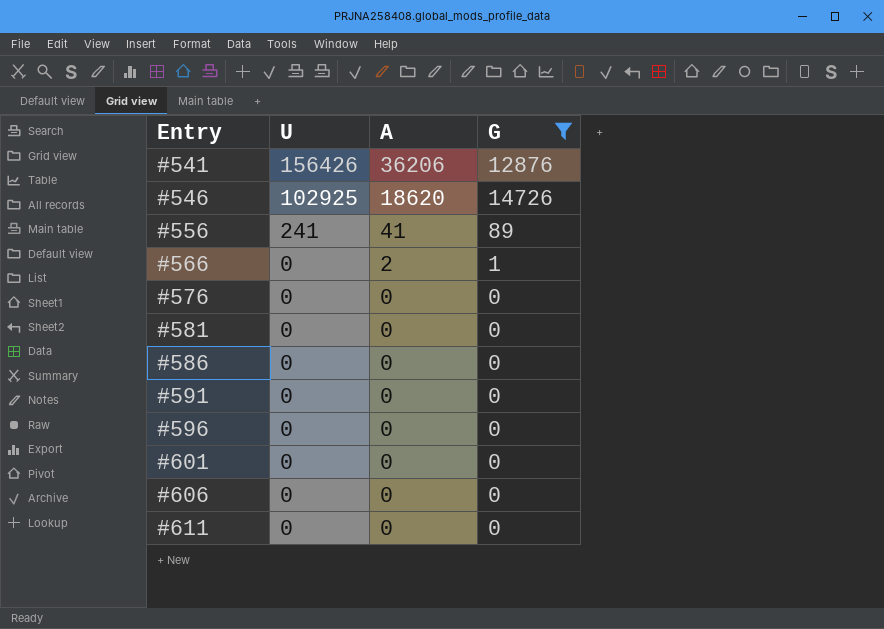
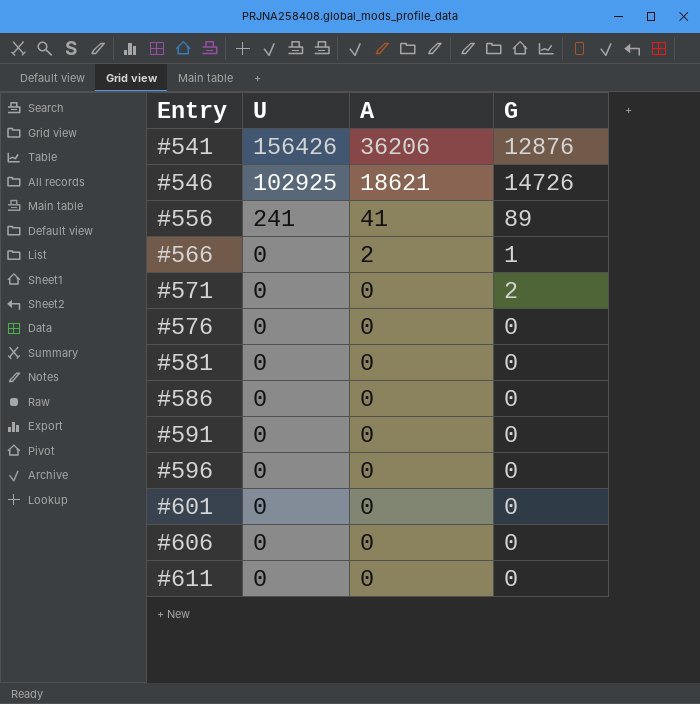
filter: G != 2 -> none
#546 | A: 18620 -> 18621

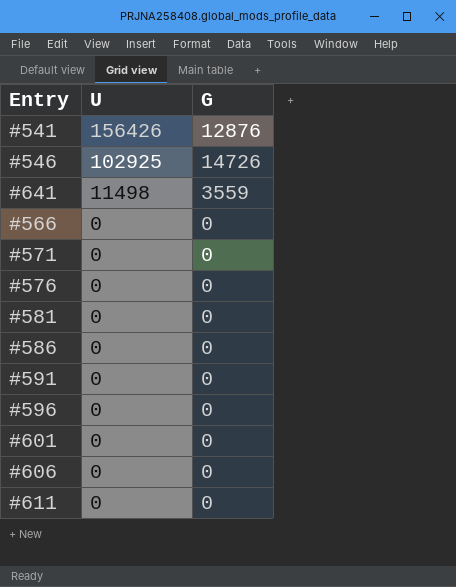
column A | position: 3 -> none
row #556: 241 | 41 | 89 -> none
row #641: none -> 11498 | 3559
#566 | G: 1 -> 0
#571 | G: 2 -> 0

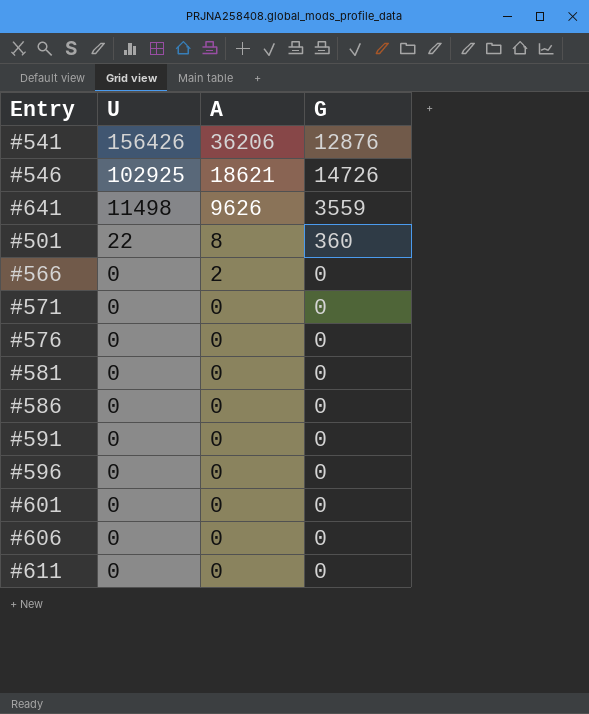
column A | position: none -> 3
row #501: none -> 22 | 8 | 360

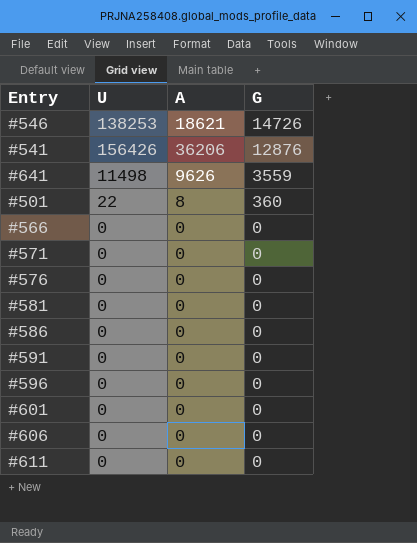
row order: U descending -> G descending
#546 | U: 102925 -> 138253
#566 | A: 2 -> 0

